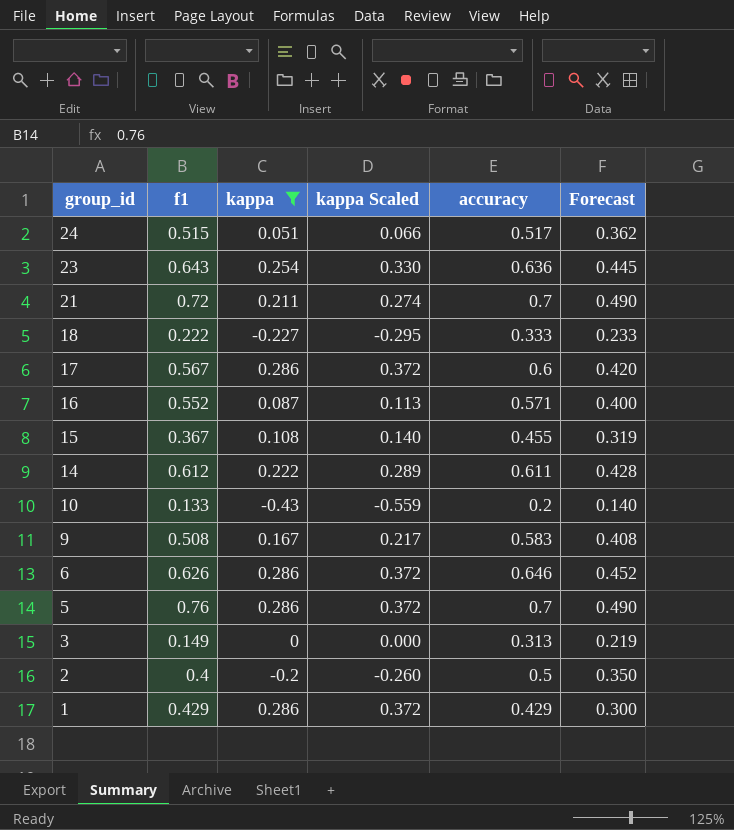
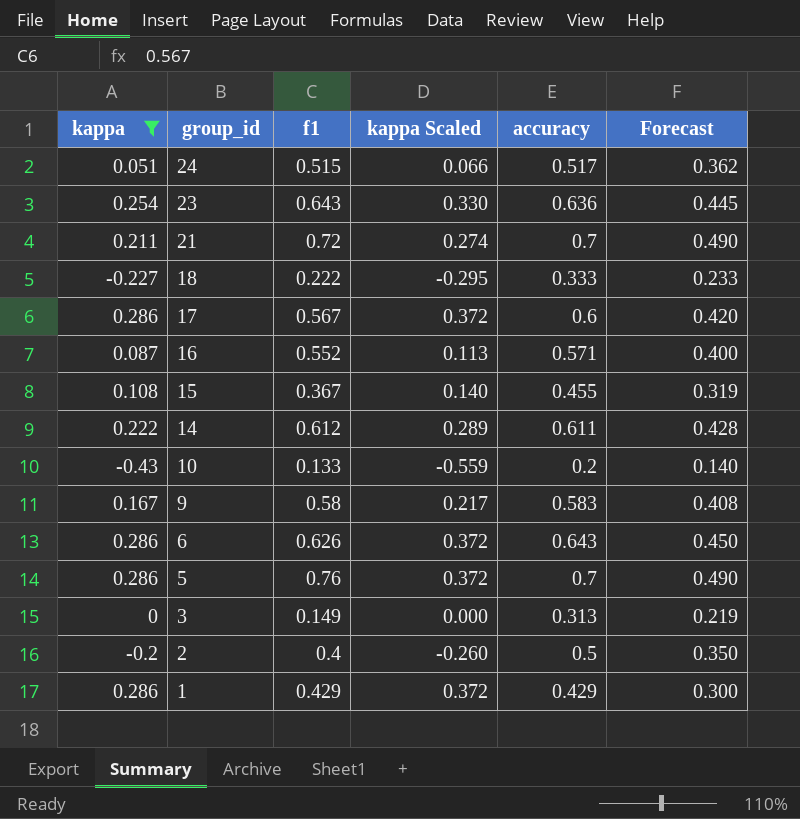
column kappa | position: 3 -> 1
9 | f1: 0.508 -> 0.58
6 | accuracy: 0.646 -> 0.643
6 | Forecast: 0.452 -> 0.450

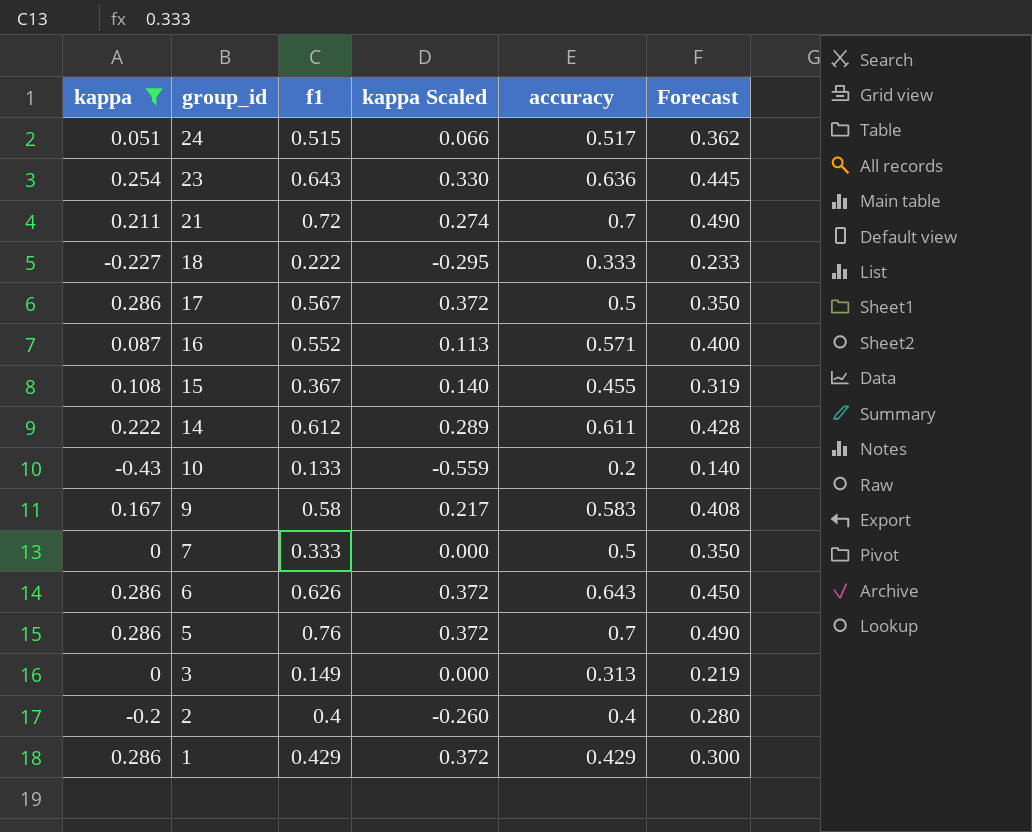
17 | accuracy: 0.6 -> 0.5
17 | Forecast: 0.420 -> 0.350
row 7: none -> 0 | 0.333 | 0.000 | 0.5 | 0.350
2 | accuracy: 0.5 -> 0.4
2 | Forecast: 0.350 -> 0.280

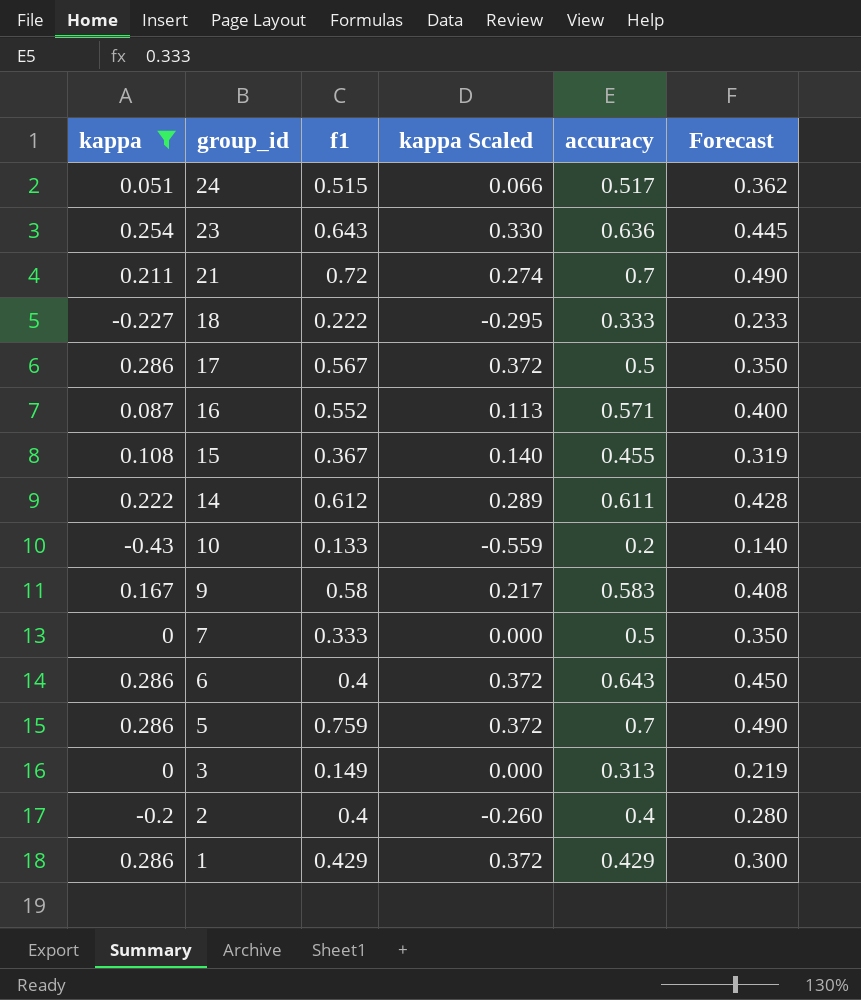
6 | f1: 0.626 -> 0.4
5 | f1: 0.76 -> 0.759

